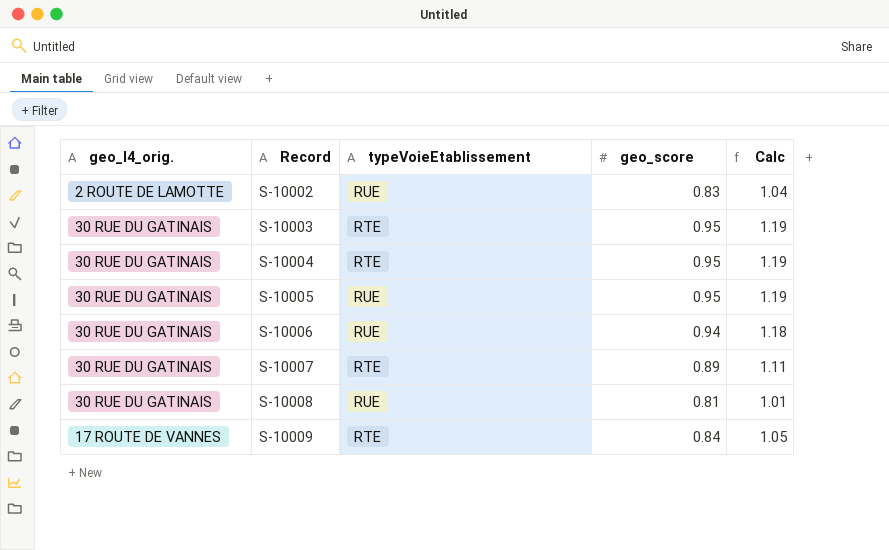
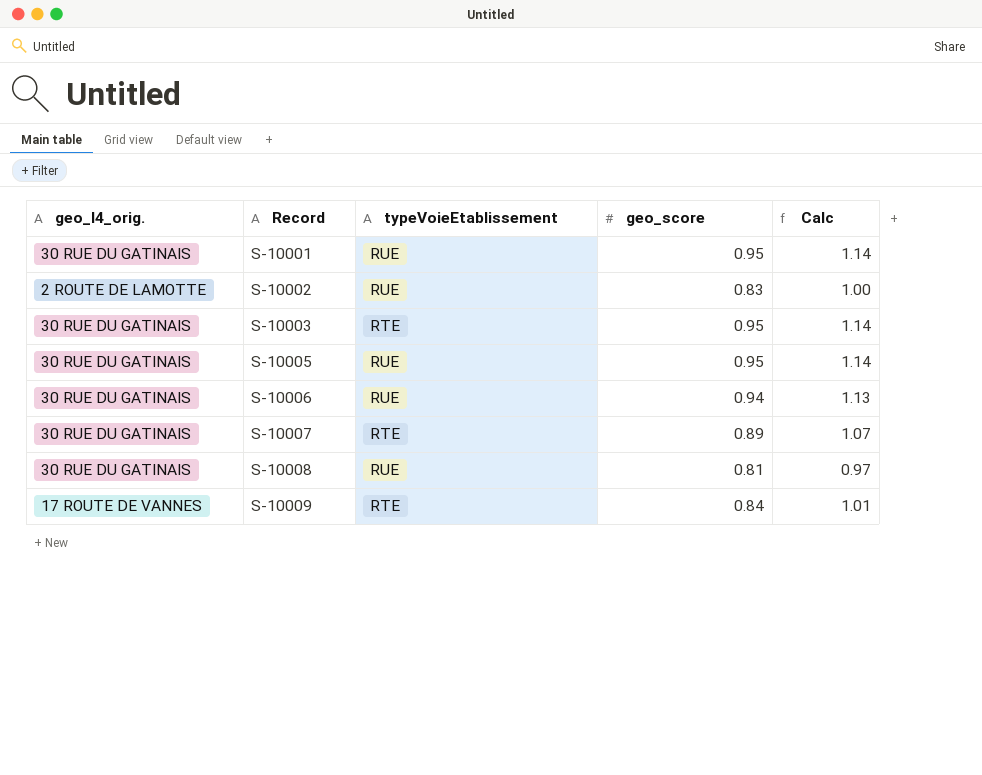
column Calc | formula: [geo_score] * 1.25 -> [geo_score] * 1.2
row S-10004: 30 RUE DU GATINAIS | RTE | 0.95 | 1.19 -> none
row S-10001: none -> 30 RUE DU GATINAIS | RUE | 0.95 | 1.14

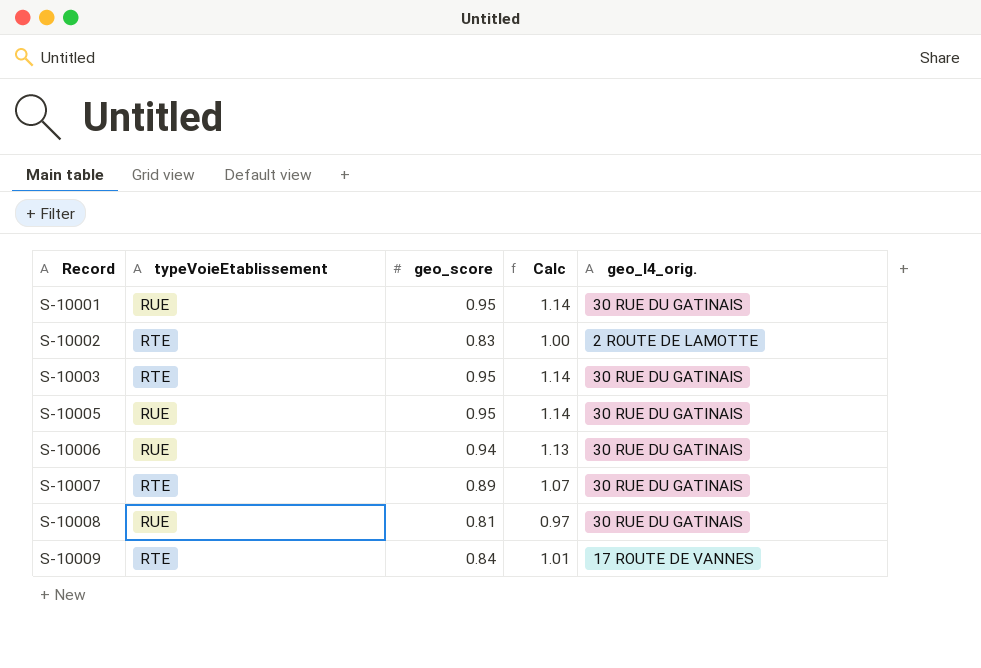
column geo_l4_orig. | position: 1 -> 5
S-10002 | typeVoieEtablissement: RUE -> RTE

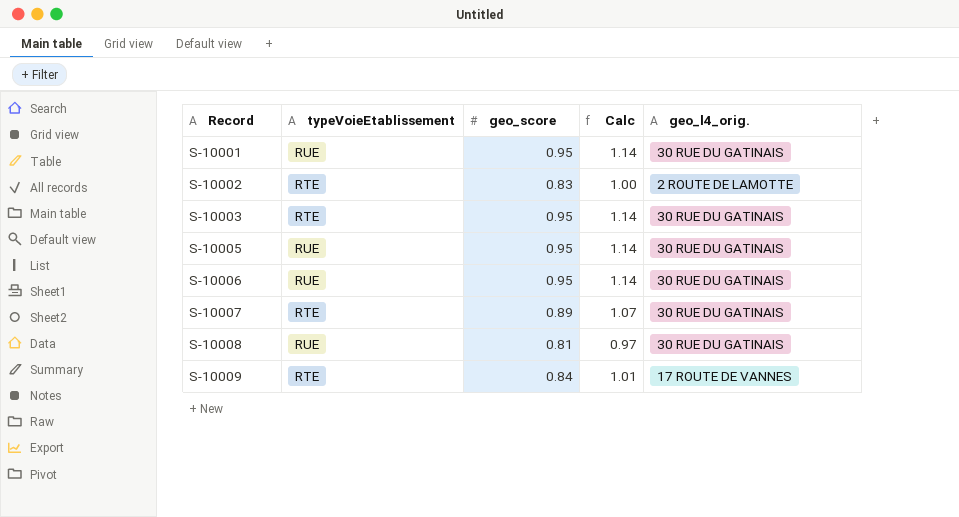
S-10006 | geo_score: 0.94 -> 0.95
S-10006 | Calc: 1.13 -> 1.14

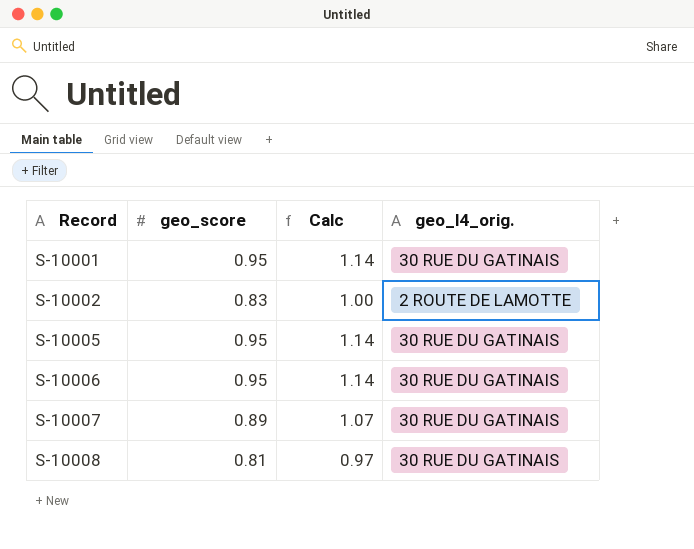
column typeVoieEtablissement | position: 2 -> none
row S-10003: RTE | 0.95 | 1.14 | 30 RUE DU GATINAIS -> none
row S-10009: RTE | 0.84 | 1.01 | 17 ROUTE DE VANNES -> none

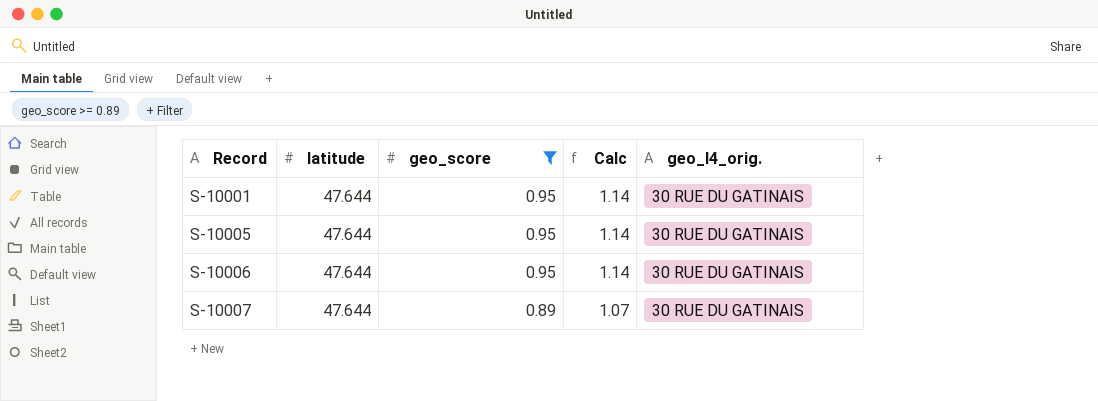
filter: none -> geo_score >= 0.89
column latitude | position: none -> 2

